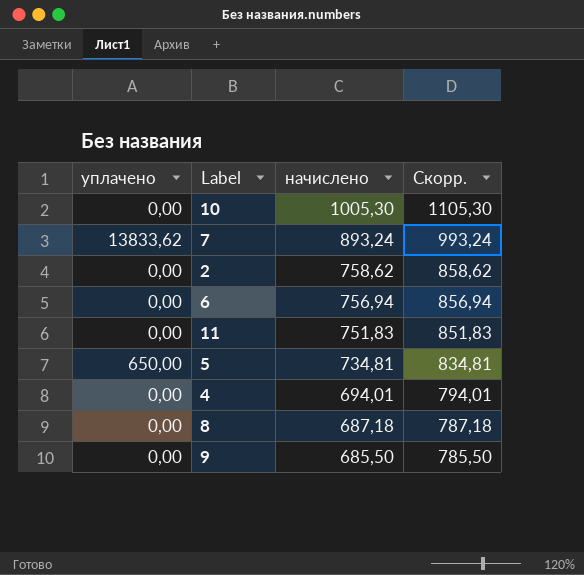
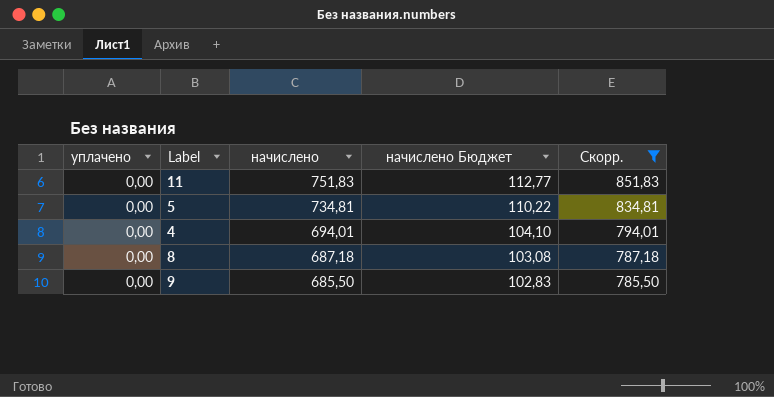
filter: none -> Скорр. <= 851,83
column начислено Бюджет | formula: none -> [начислено] * 0,15
5 | уплачено: 650,00 -> 0,00

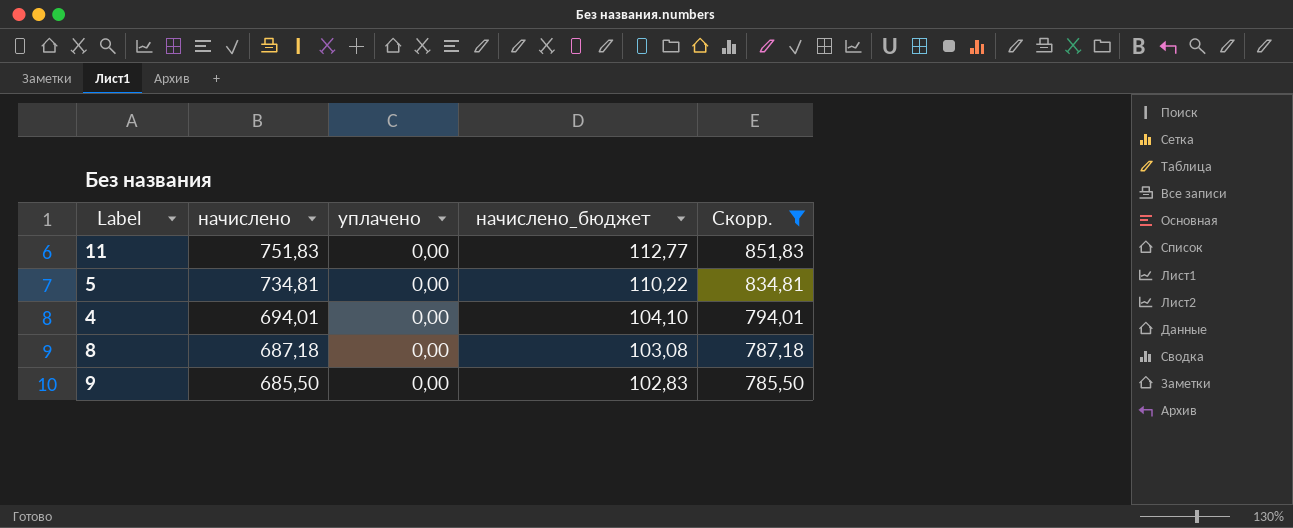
column уплачено | position: 1 -> 3
column name: начислено Бюджет -> начислено_бюджет

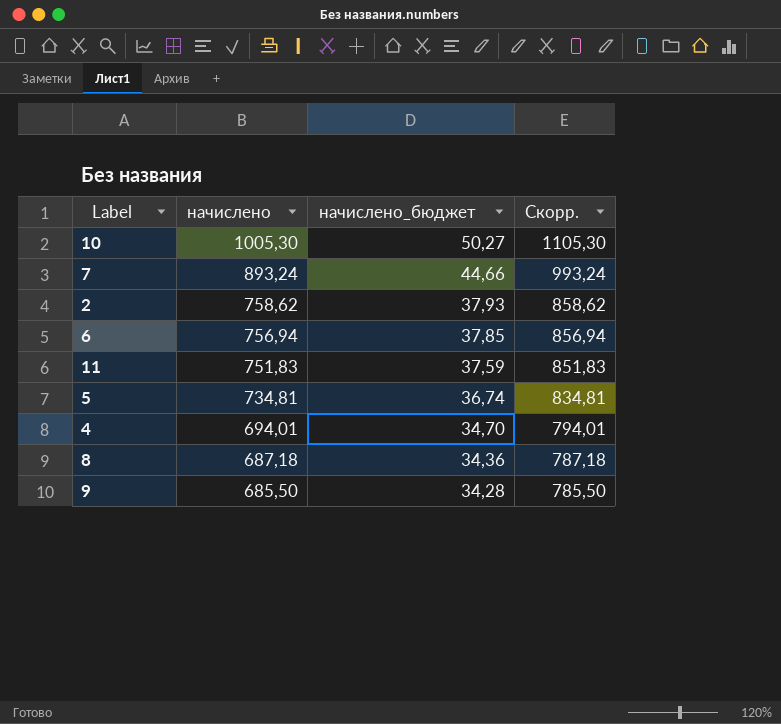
filter: Скорр. <= 851,83 -> none
column уплачено | position: 3 -> none
column начислено_бюджет | formula: [начислено] * 0,15 -> [начислено] * 0,05

